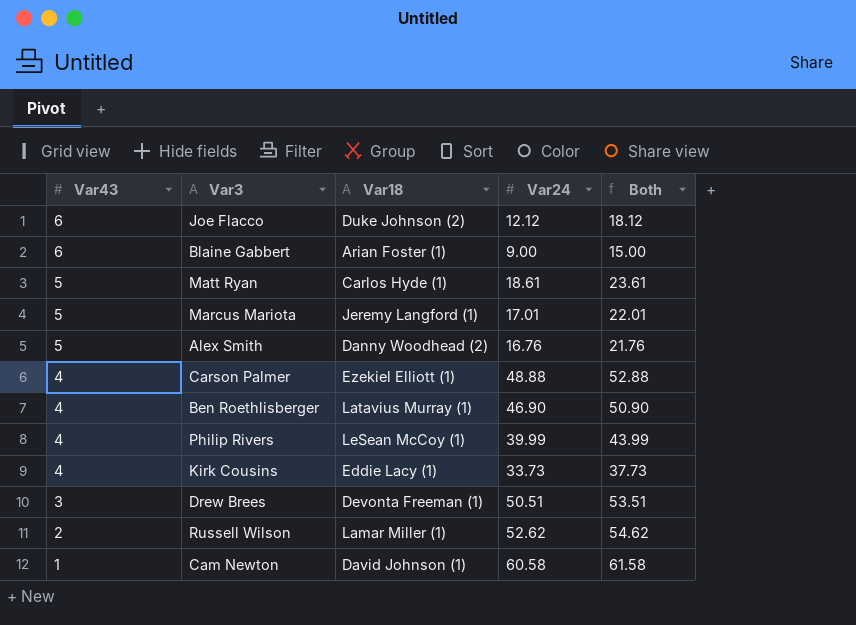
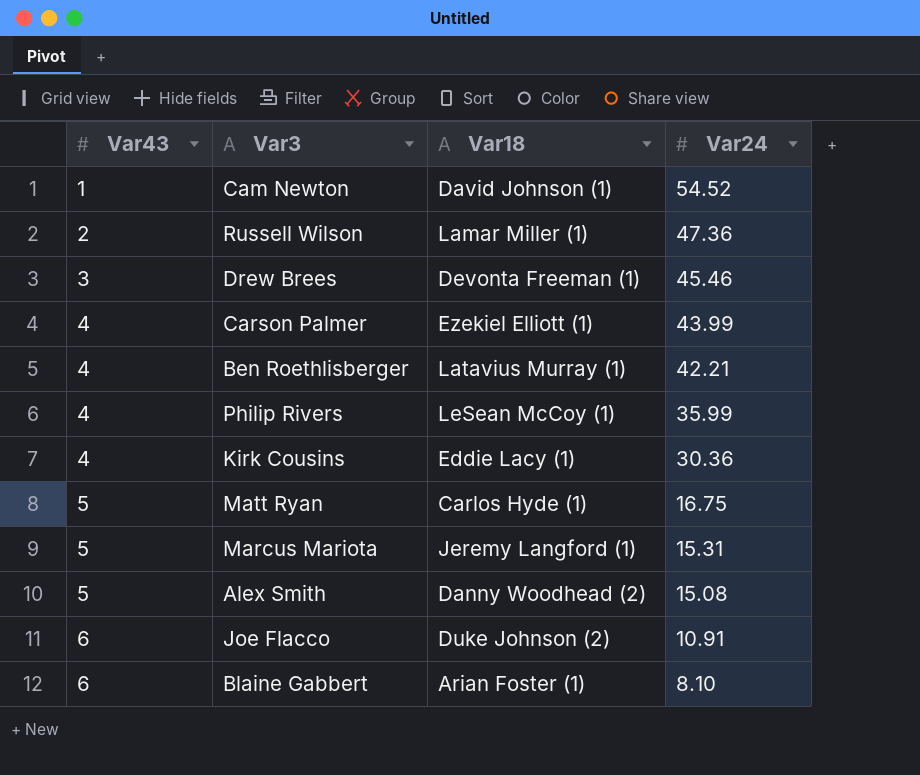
row order: Var43 descending -> Var43 ascending
column Both | formula: [Var43] + [Var24] -> none
Cam Newton | Var24: 60.58 -> 54.52
Russell Wilson | Var24: 52.62 -> 47.36
Drew Brees | Var24: 50.51 -> 45.46
Carson Palmer | Var24: 48.88 -> 43.99
Ben Roethlisberger | Var24: 46.90 -> 42.21
Philip Rivers | Var24: 39.99 -> 35.99
Kirk Cousins | Var24: 33.73 -> 30.36
Matt Ryan | Var24: 18.61 -> 16.75
Marcus Mariota | Var24: 17.01 -> 15.31
Alex Smith | Var24: 16.76 -> 15.08
Joe Flacco | Var24: 12.12 -> 10.91
Blaine Gabbert | Var24: 9.00 -> 8.10

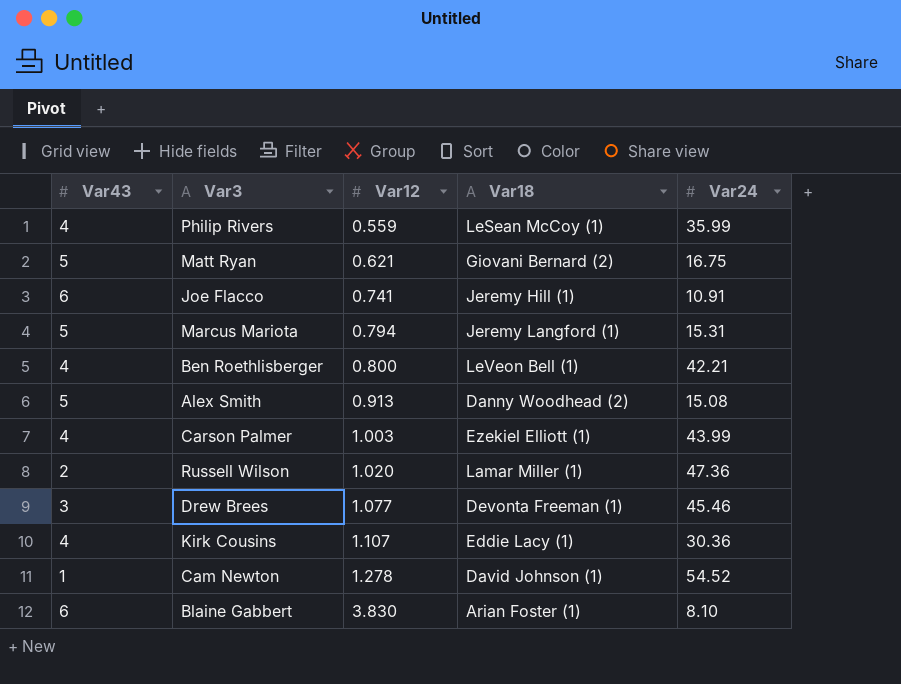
row order: Var43 ascending -> Var12 ascending
column Var12 | position: none -> 3
Matt Ryan | Var18: Carlos Hyde (1) -> Giovani Bernard (2)
Joe Flacco | Var18: Duke Johnson (2) -> Jeremy Hill (1)
Ben Roethlisberger | Var18: Latavius Murray (1) -> LeVeon Bell (1)

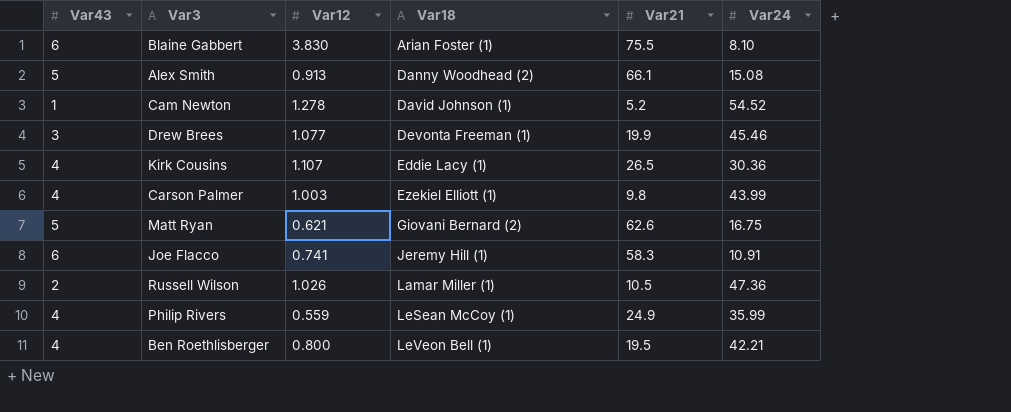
row order: Var12 ascending -> Var18 ascending
column Var21 | position: none -> 5
row Marcus Mariota: 5 | 0.794 | Jeremy Langford (1) | 15.31 -> none
Russell Wilson | Var12: 1.020 -> 1.026

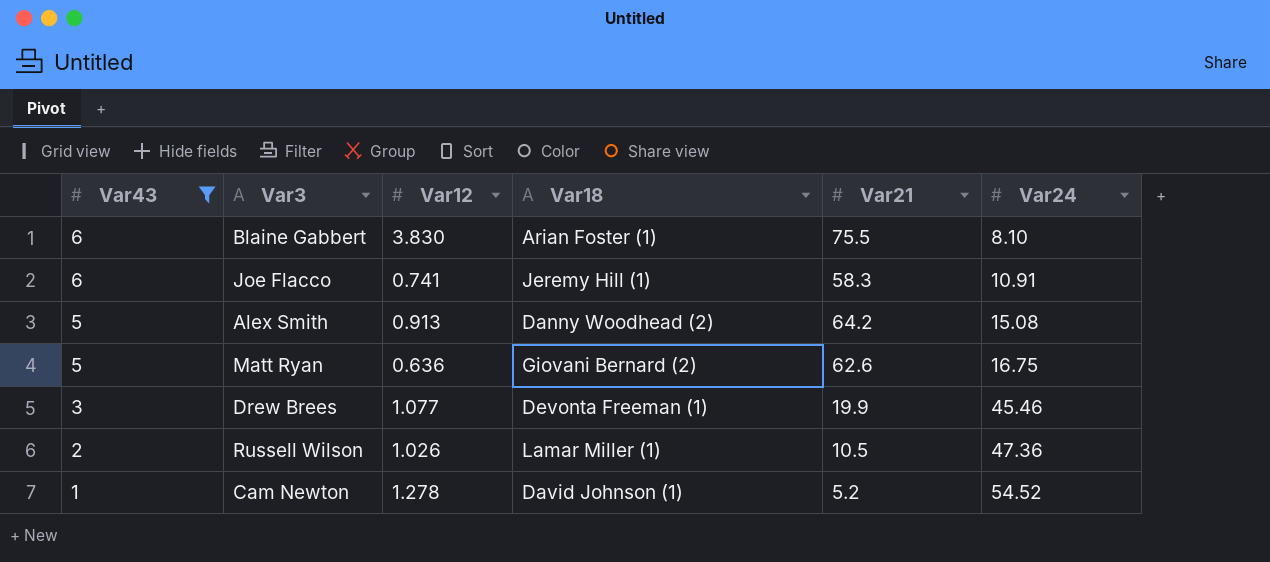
filter: none -> Var43 != 4
row order: Var18 ascending -> Var43 descending
Alex Smith | Var21: 66.1 -> 64.2
Matt Ryan | Var12: 0.621 -> 0.636

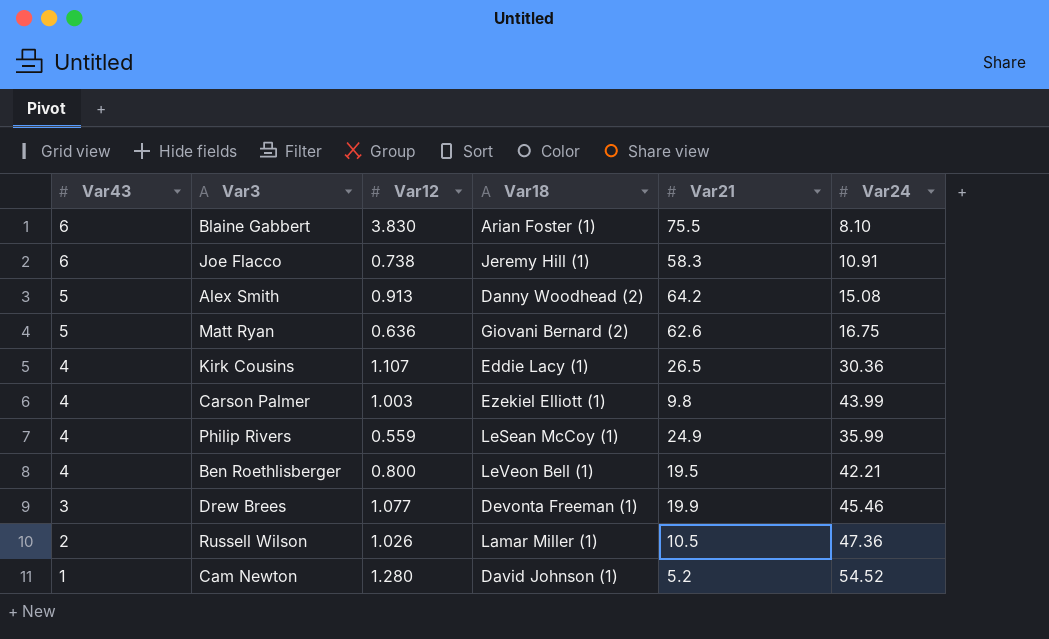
filter: Var43 != 4 -> none
Joe Flacco | Var12: 0.741 -> 0.738
Cam Newton | Var12: 1.278 -> 1.280

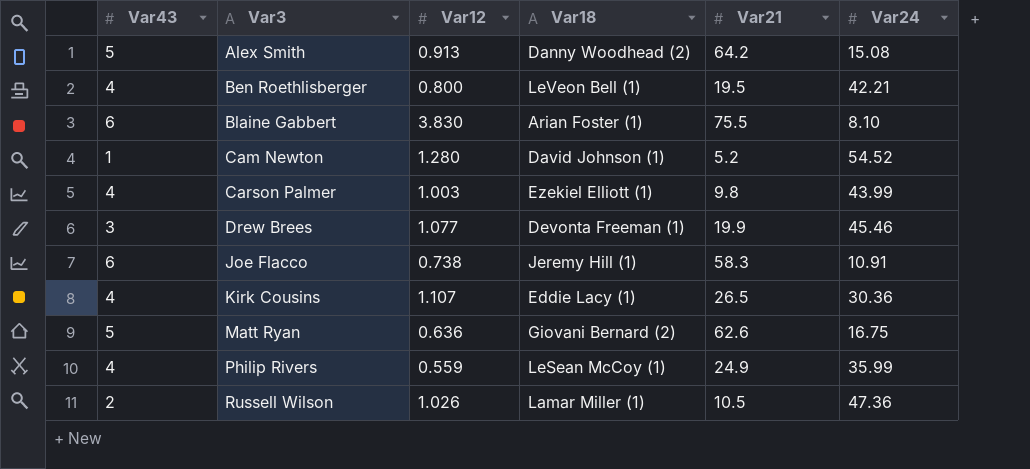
row order: Var43 descending -> Var3 ascending

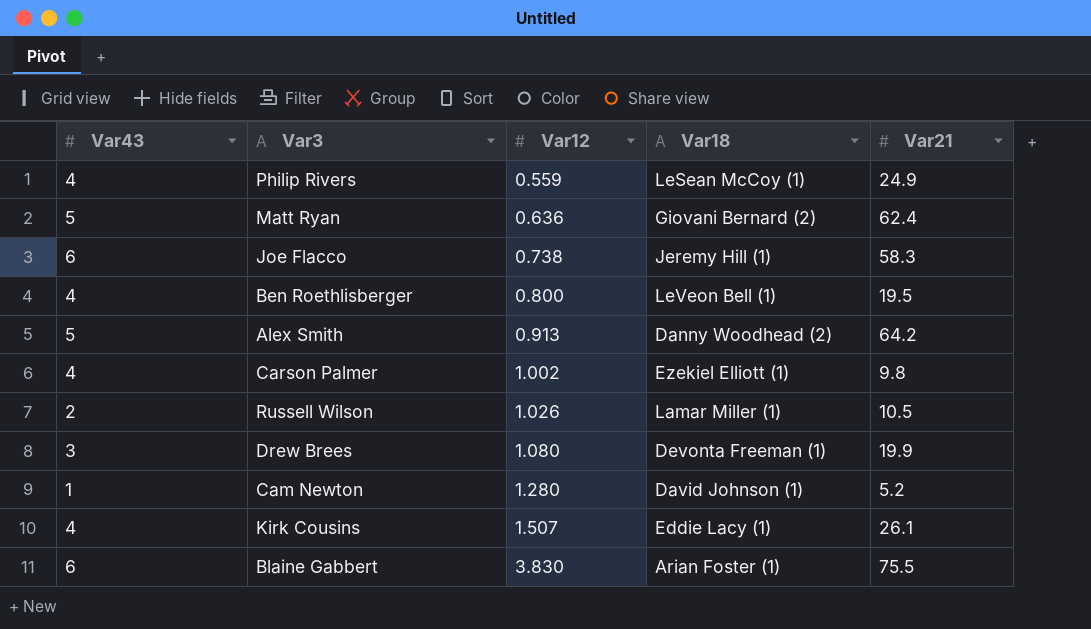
row order: Var3 ascending -> Var12 ascending
column Var24 | position: 6 -> none
Matt Ryan | Var21: 62.6 -> 62.4
Carson Palmer | Var12: 1.003 -> 1.002
Drew Brees | Var12: 1.077 -> 1.080
Kirk Cousins | Var12: 1.107 -> 1.507
Kirk Cousins | Var21: 26.5 -> 26.1

